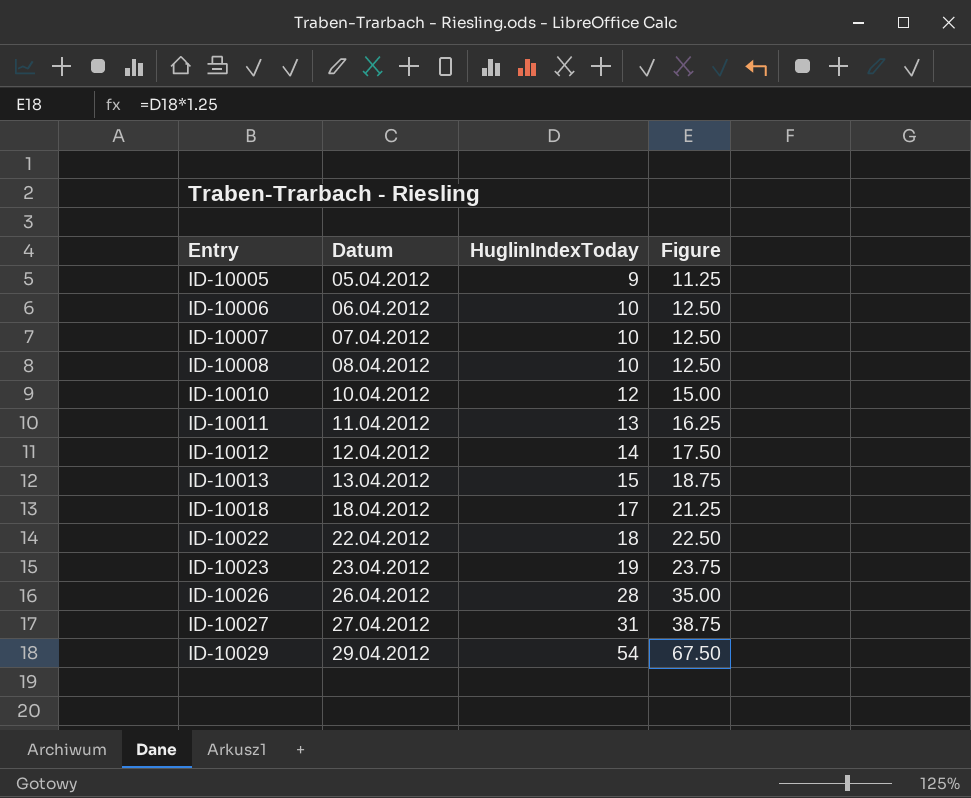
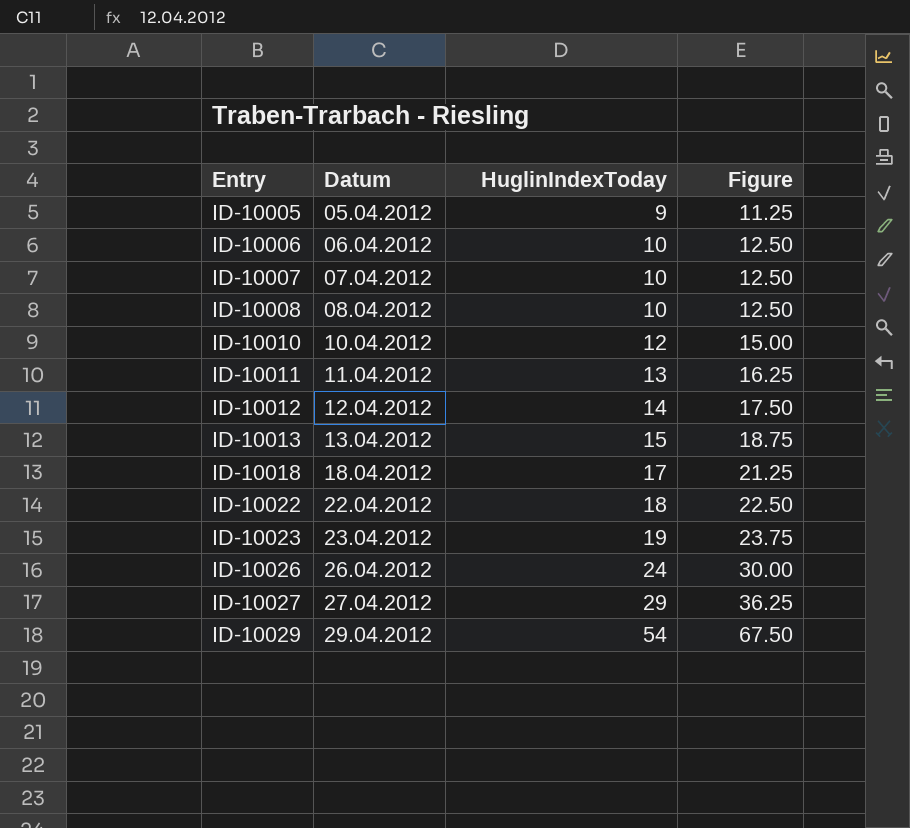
ID-10026 | HuglinIndexToday: 28 -> 24
ID-10026 | Figure: 35.00 -> 30.00
ID-10027 | HuglinIndexToday: 31 -> 29
ID-10027 | Figure: 38.75 -> 36.25

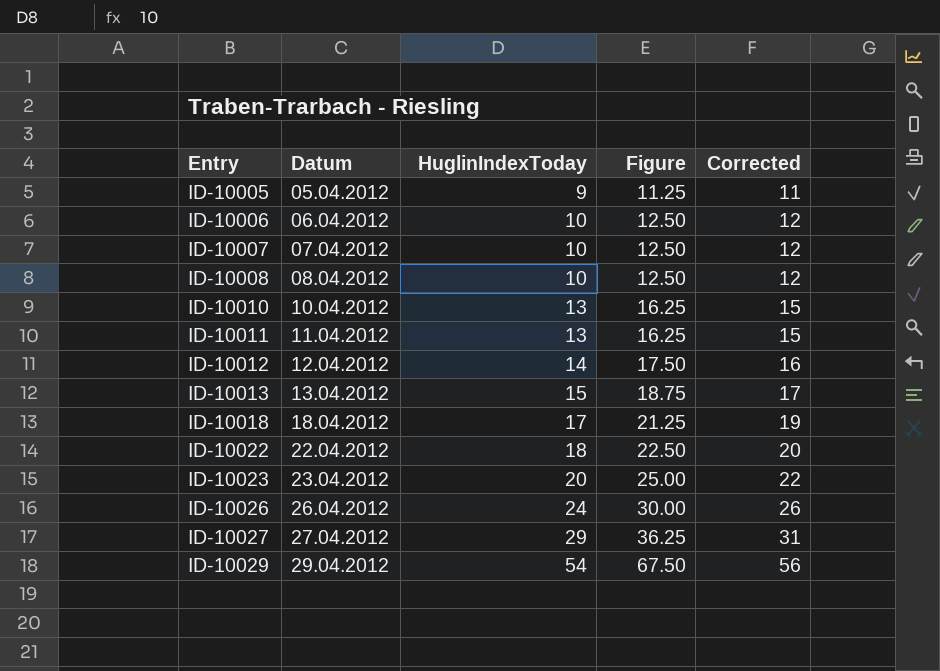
column Corrected | formula: none -> [HuglinIndexToday] + 2
ID-10010 | HuglinIndexToday: 12 -> 13
ID-10010 | Figure: 15.00 -> 16.25
ID-10023 | HuglinIndexToday: 19 -> 20
ID-10023 | Figure: 23.75 -> 25.00

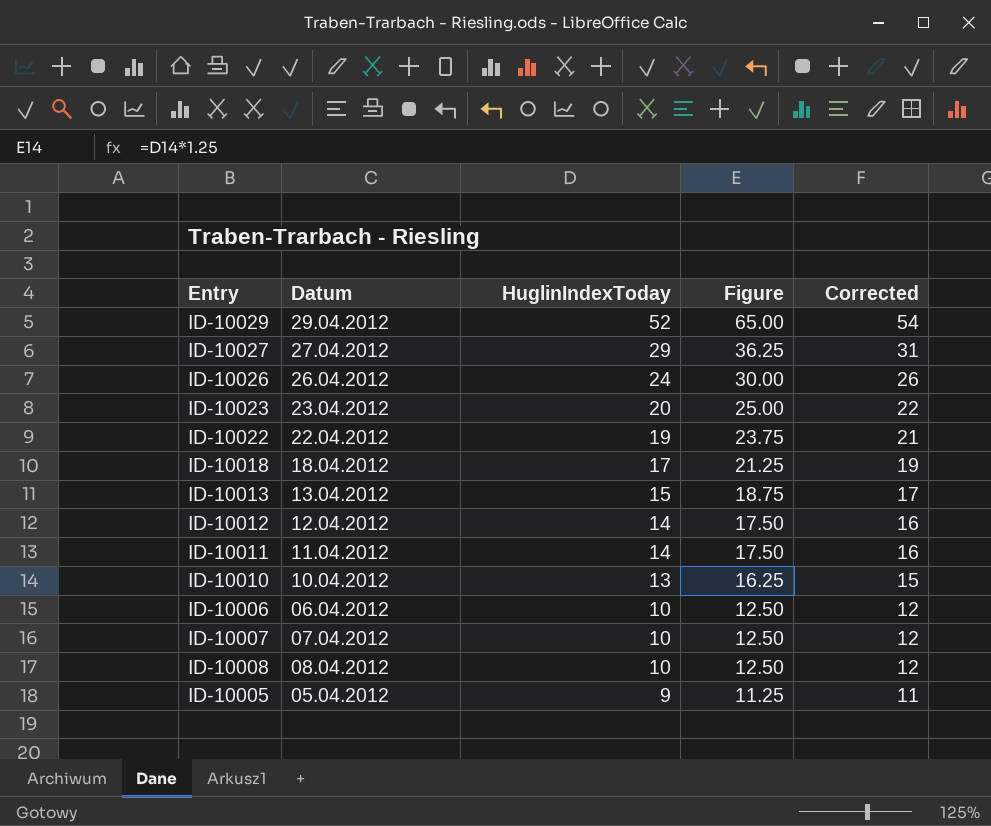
row order: Entry ascending -> HuglinIndexToday descending
ID-10029 | HuglinIndexToday: 54 -> 52
ID-10029 | Figure: 67.50 -> 65.00
ID-10029 | Corrected: 56 -> 54
ID-10022 | HuglinIndexToday: 18 -> 19
ID-10022 | Figure: 22.50 -> 23.75
ID-10022 | Corrected: 20 -> 21
ID-10011 | HuglinIndexToday: 13 -> 14
ID-10011 | Figure: 16.25 -> 17.50
ID-10011 | Corrected: 15 -> 16

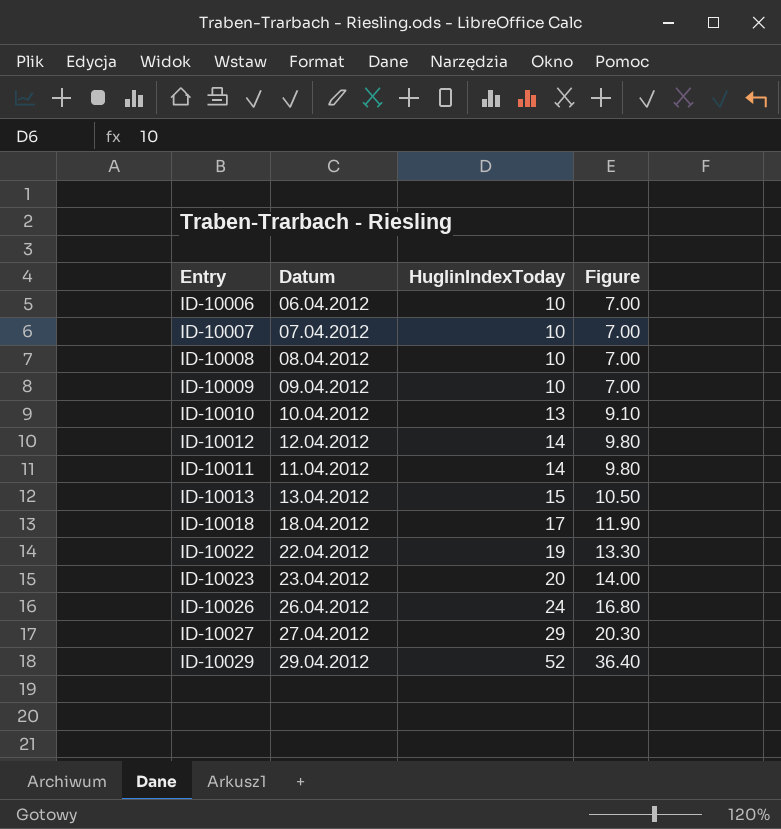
row order: HuglinIndexToday descending -> HuglinIndexToday ascending
column Corrected | formula: [HuglinIndexToday] + 2 -> none
column Figure | formula: [HuglinIndexToday] * 1.25 -> [HuglinIndexToday] * 0.7
row ID-10005: 05.04.2012 | 9 | 11.25 | 11 -> none
row ID-10009: none -> 09.04.2012 | 10 | 7.00

